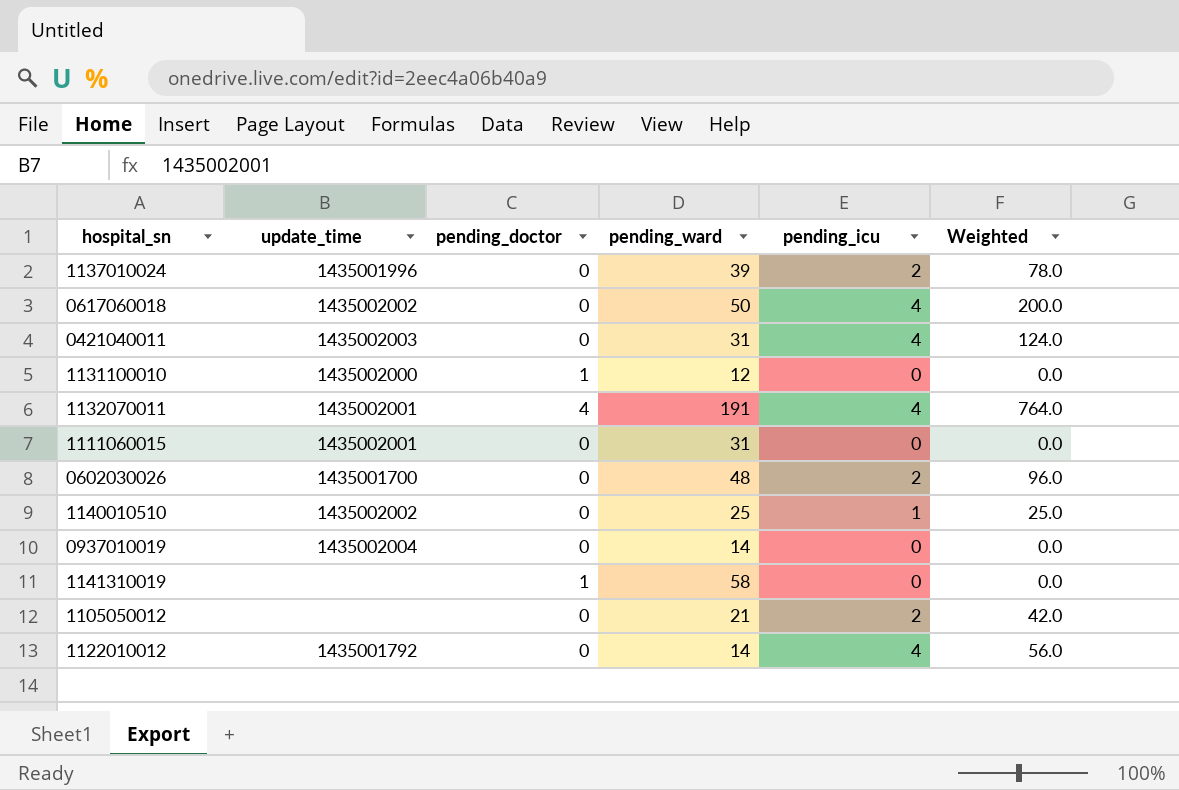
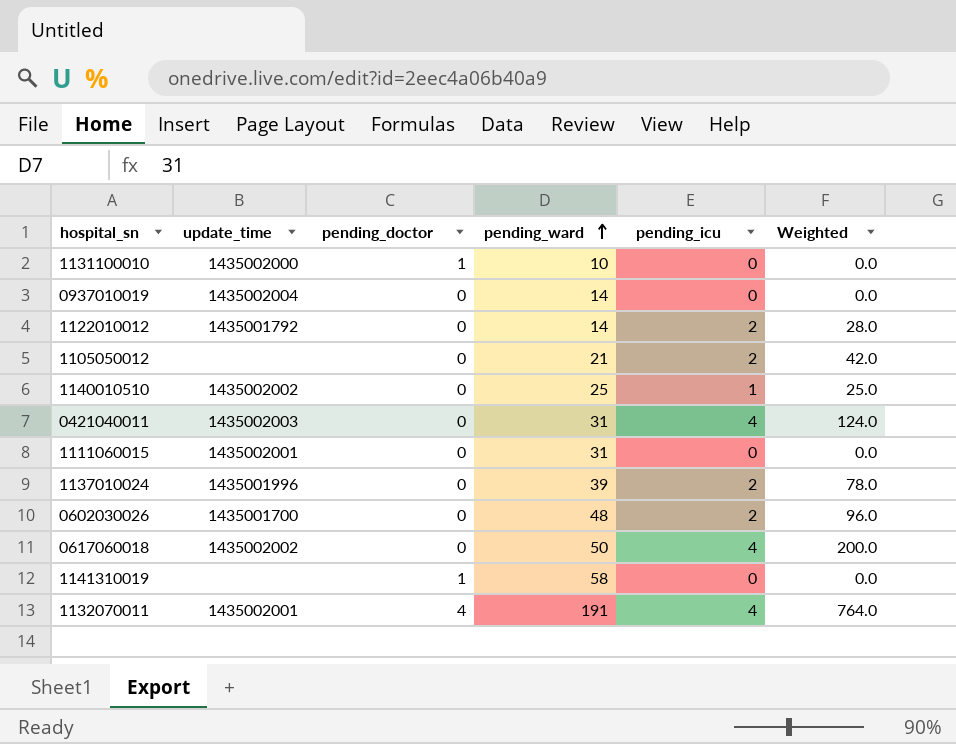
row order: none -> pending_ward ascending
1131100010 | pending_ward: 12 -> 10
1122010012 | pending_icu: 4 -> 2
1122010012 | Weighted: 56.0 -> 28.0

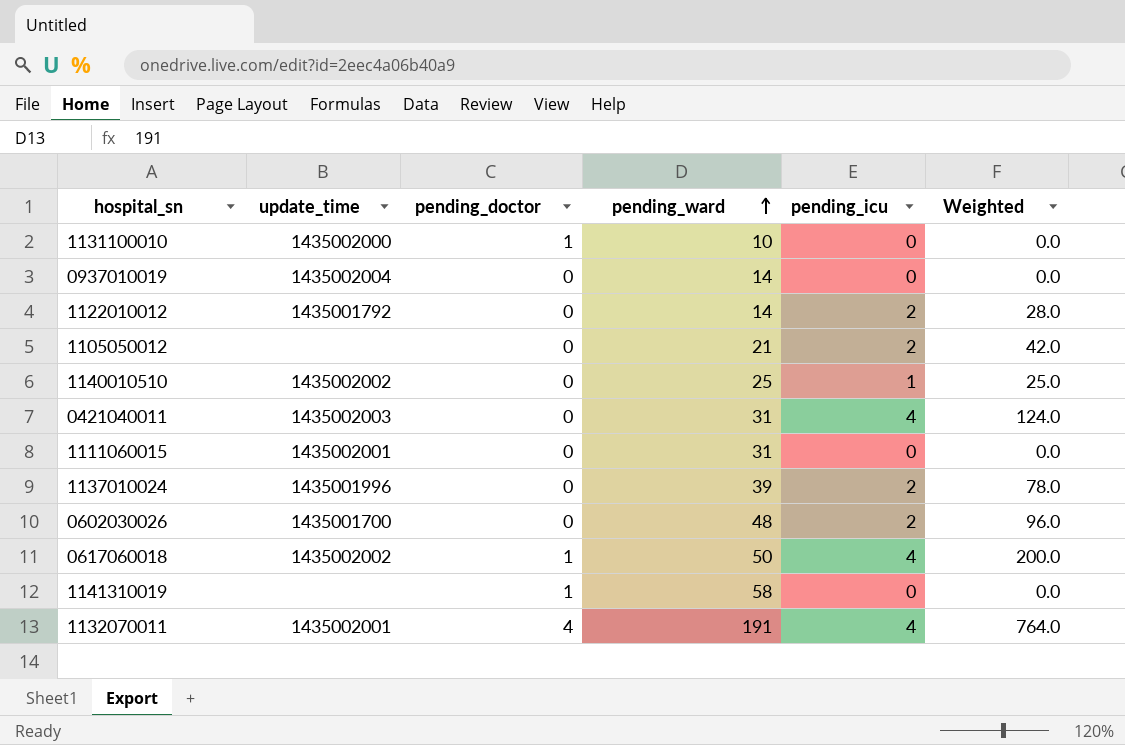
0617060018 | pending_doctor: 0 -> 1

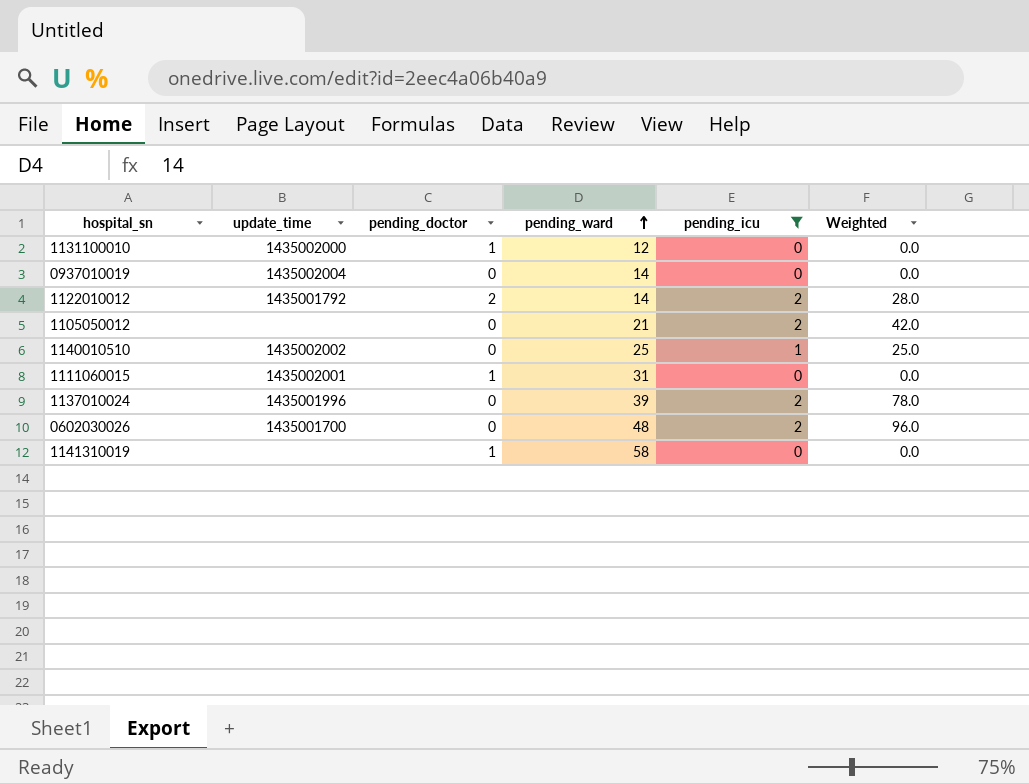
filter: none -> pending_icu != 4
1131100010 | pending_ward: 10 -> 12
1122010012 | pending_doctor: 0 -> 2
1111060015 | pending_doctor: 0 -> 1

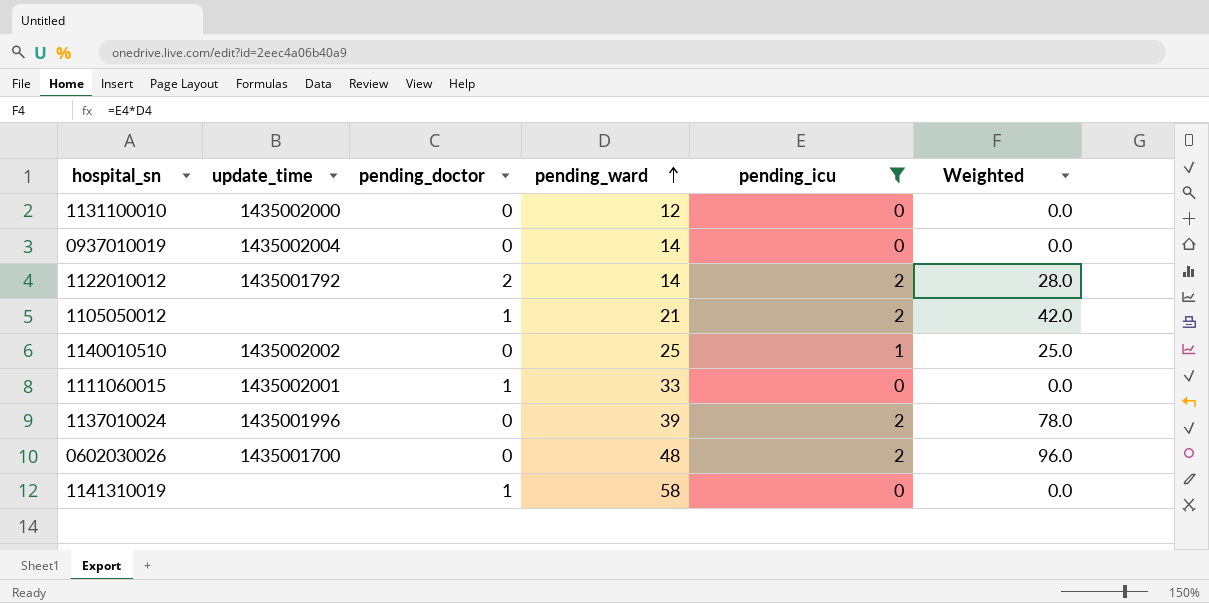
1131100010 | pending_doctor: 1 -> 0
1105050012 | pending_doctor: 0 -> 1
1111060015 | pending_ward: 31 -> 33

